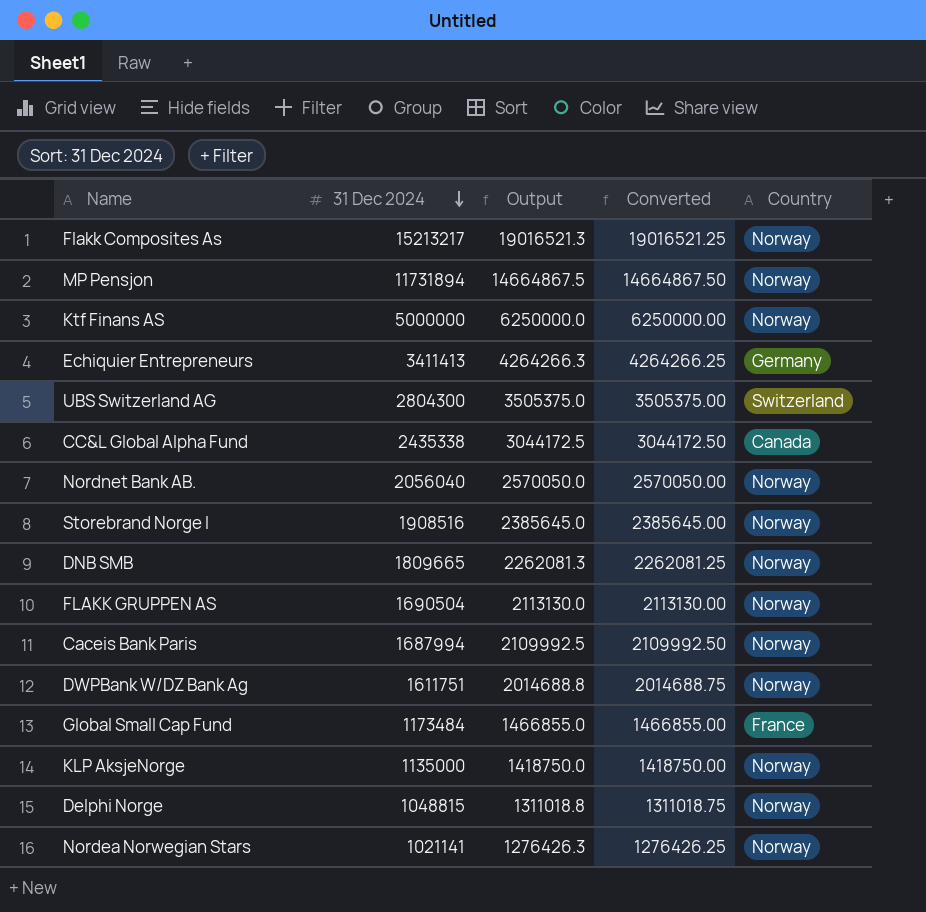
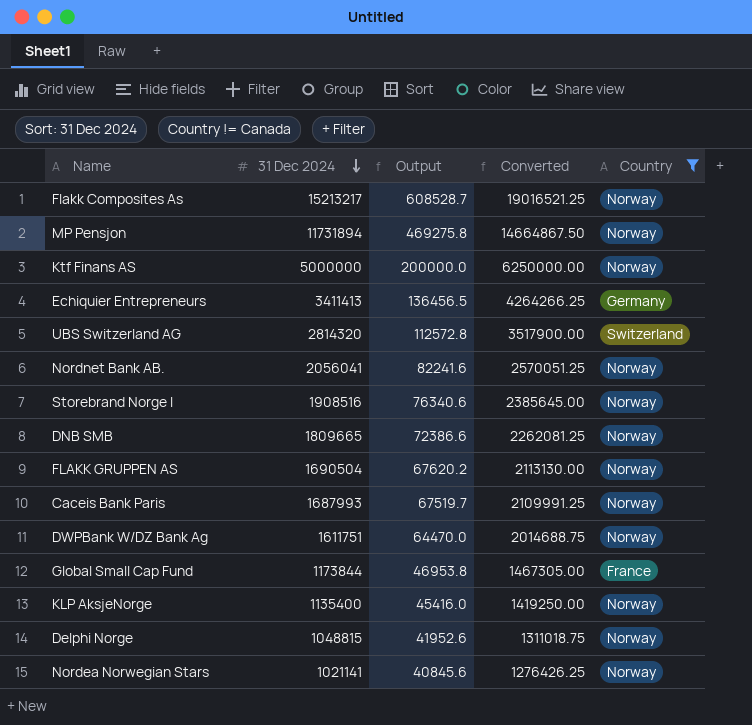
filter: none -> Country != Canada
column Output | formula: [31 Dec 2024] * 1.25 -> [31 Dec 2024] * 0.04
UBS Switzerland AG | 31 Dec 2024: 2804300 -> 2814320
UBS Switzerland AG | Converted: 3505375.00 -> 3517900.00
Nordnet Bank AB. | 31 Dec 2024: 2056040 -> 2056041
Nordnet Bank AB. | Converted: 2570050.00 -> 2570051.25
Caceis Bank Paris | 31 Dec 2024: 1687994 -> 1687993
Caceis Bank Paris | Converted: 2109992.50 -> 2109991.25
Global Small Cap Fund | 31 Dec 2024: 1173484 -> 1173844
Global Small Cap Fund | Converted: 1466855.00 -> 1467305.00
KLP AksjeNorge | 31 Dec 2024: 1135000 -> 1135400
KLP AksjeNorge | Converted: 1418750.00 -> 1419250.00

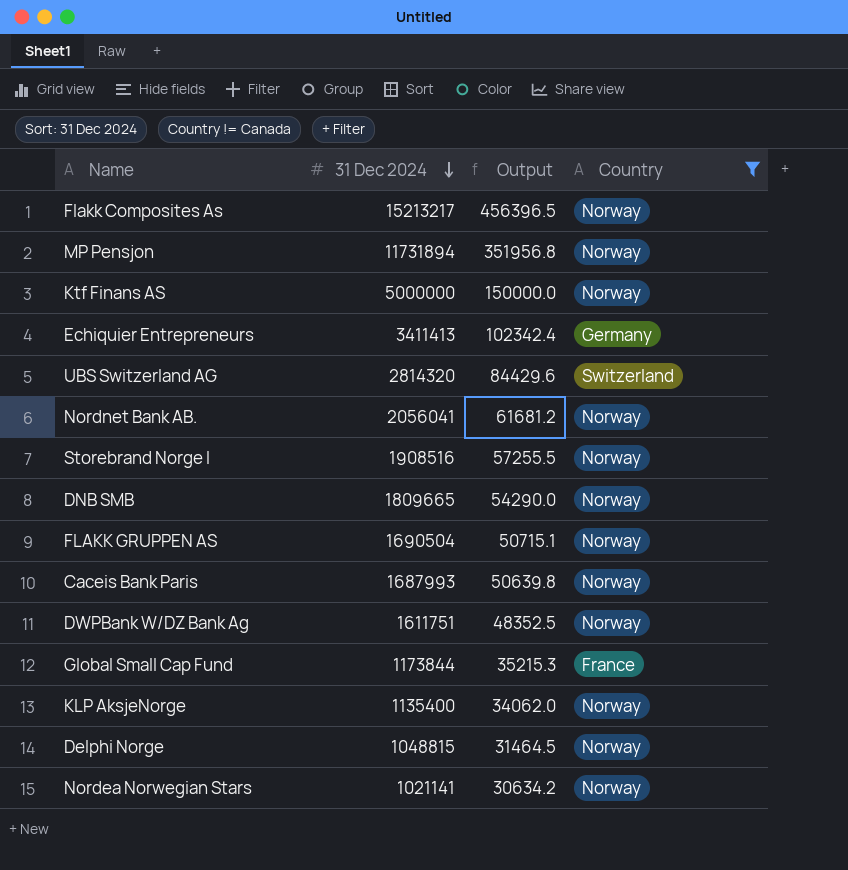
column Converted | formula: [31 Dec 2024] * 1.25 -> none
column Output | formula: [31 Dec 2024] * 0.04 -> [31 Dec 2024] * 0.03

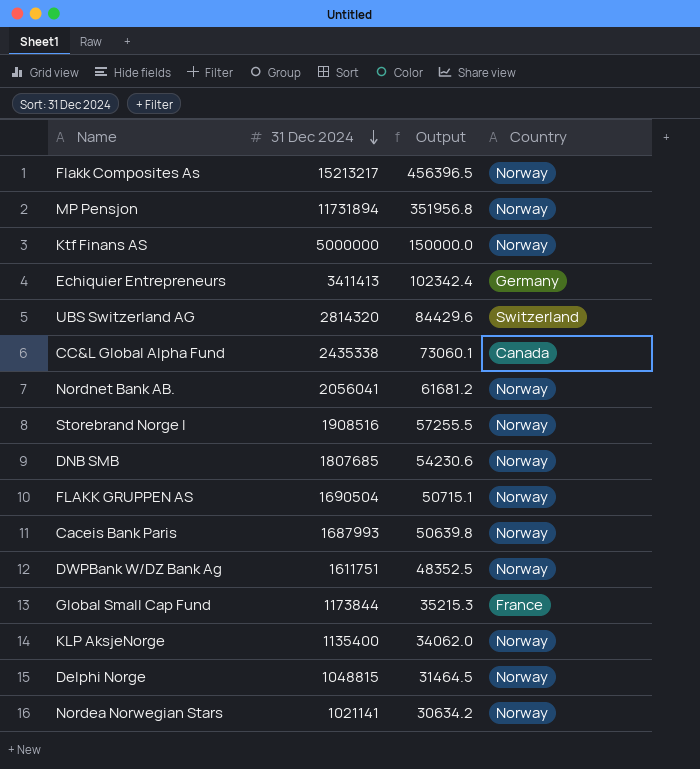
filter: Country != Canada -> none
DNB SMB | 31 Dec 2024: 1809665 -> 1807685
DNB SMB | Output: 54290.0 -> 54230.6

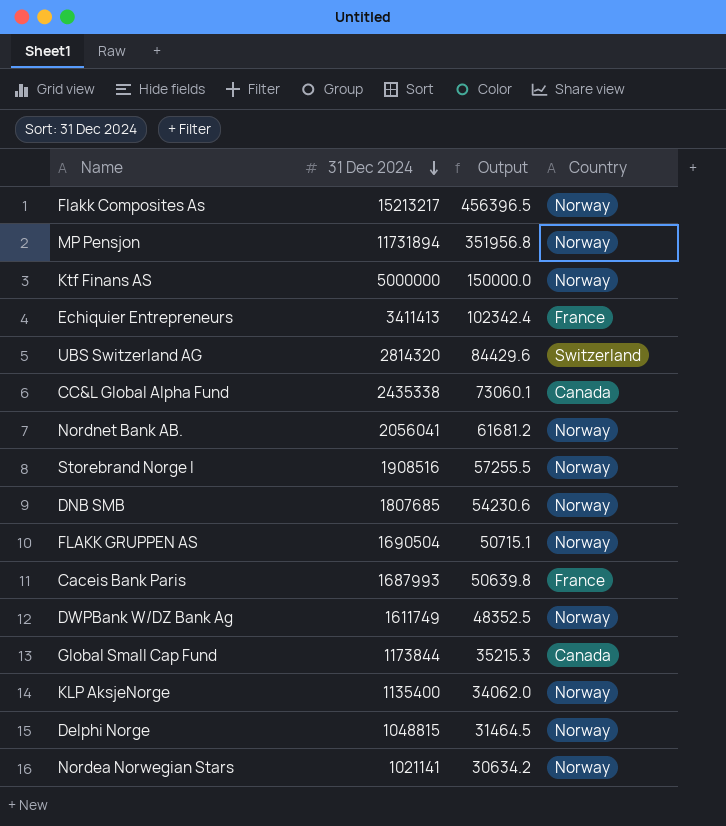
Echiquier Entrepreneurs | Country: Germany -> France
Caceis Bank Paris | Country: Norway -> France
DWPBank W/DZ Bank Ag | 31 Dec 2024: 1611751 -> 1611749
Global Small Cap Fund | Country: France -> Canada

